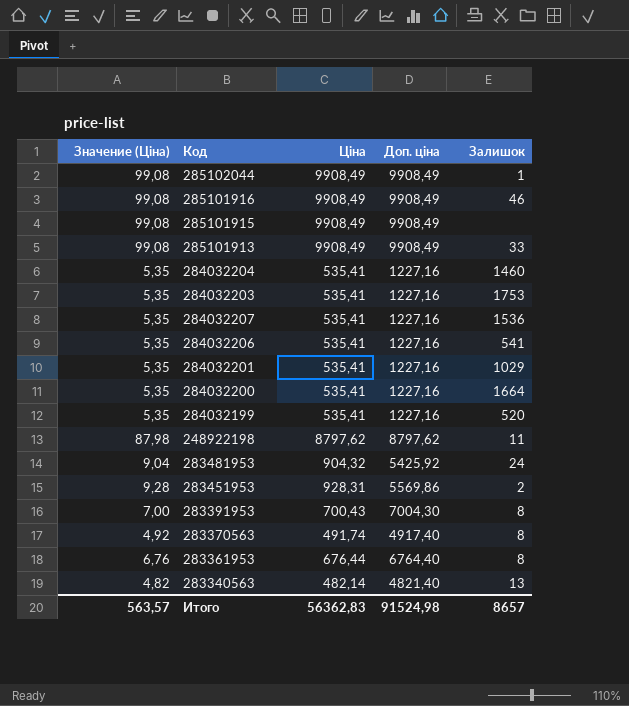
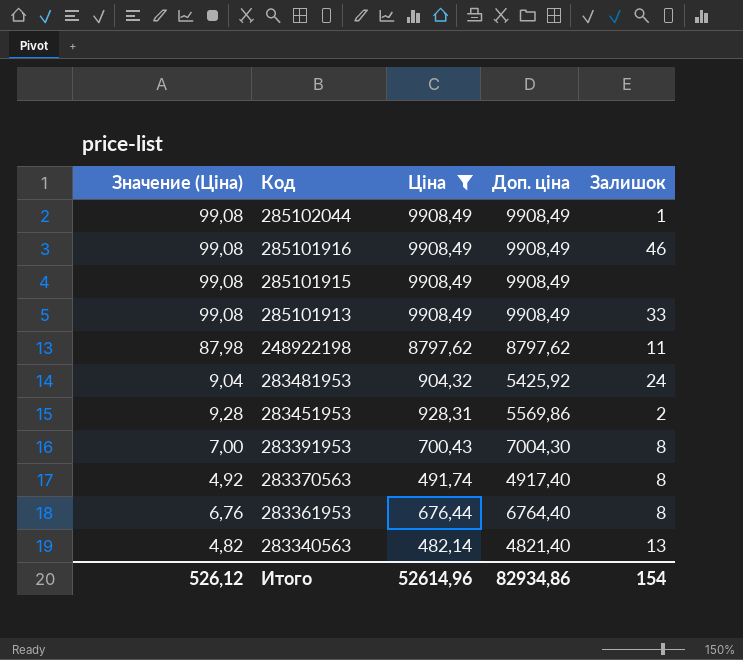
filter: none -> Ціна != 535,41
Итого | Значение (Ціна): 563,57 -> 526,12
Итого | Ціна: 56362,83 -> 52614,96
Итого | Доп. ціна: 91524,98 -> 82934,86
Итого | Залишок: 8657 -> 154

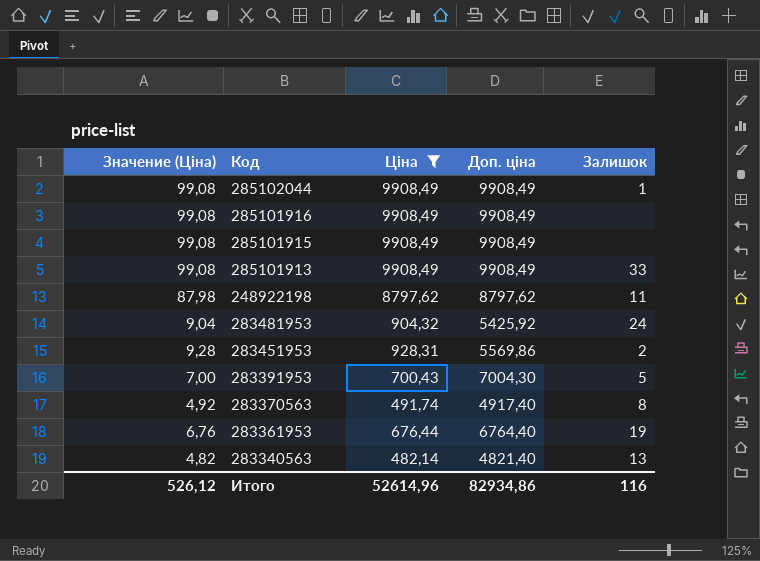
285101916 | Залишок: 46 -> none
283391953 | Залишок: 8 -> 5
283361953 | Залишок: 8 -> 19
Итого | Залишок: 154 -> 116

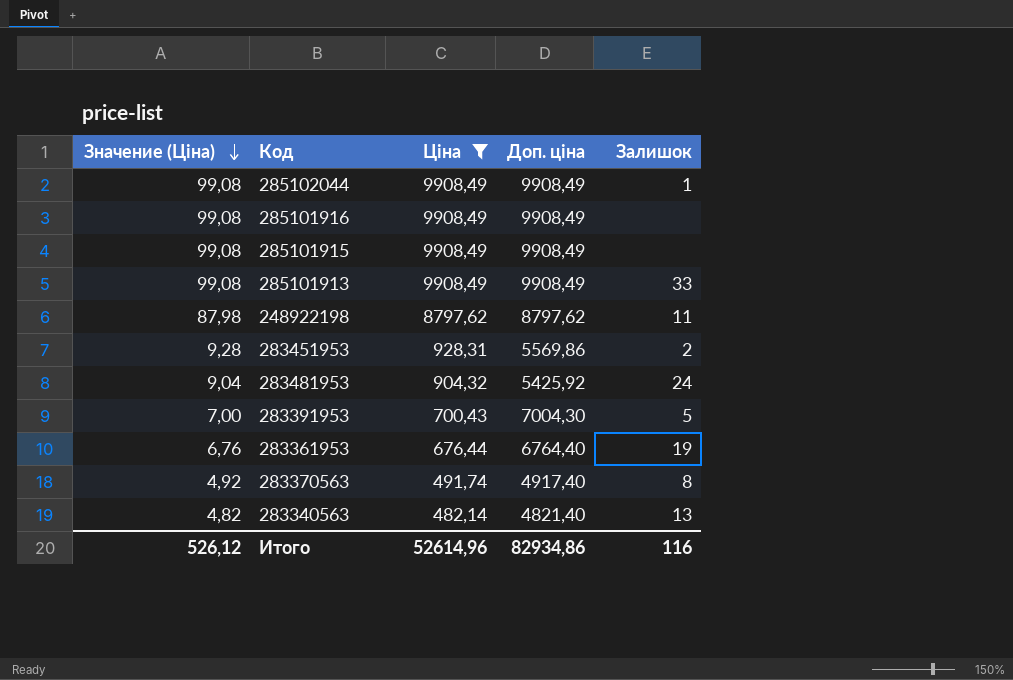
row order: none -> Значение (Ціна) descending

